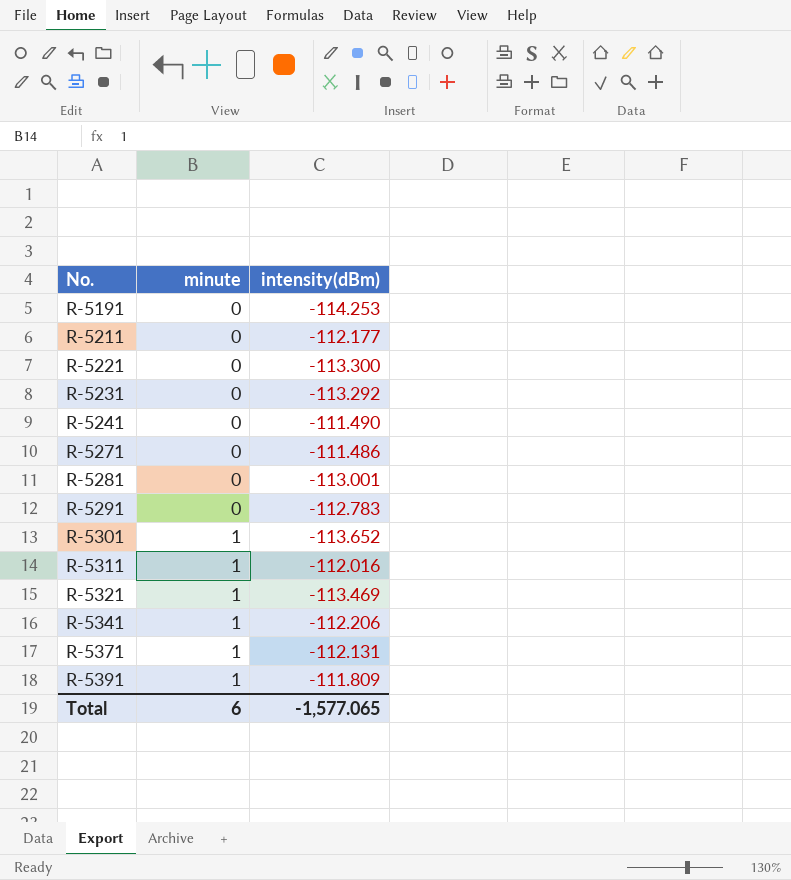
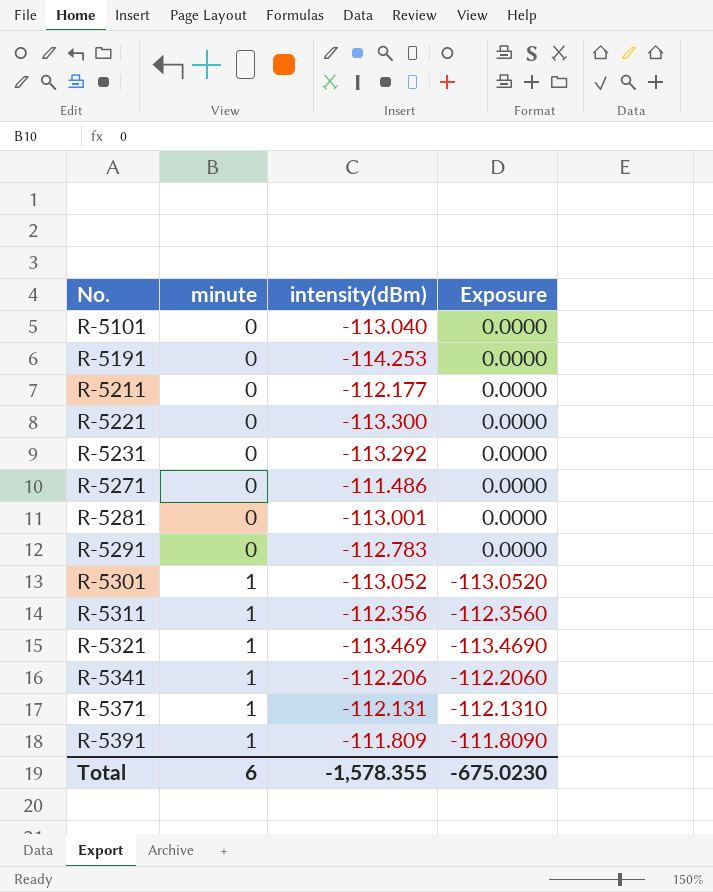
column Exposure | formula: none -> [minute] * [intensity(dBm)]
row R-5241: 0 | -111.490 -> none
row R-5101: none -> 0 | -113.040 | 0.0000
R-5301 | intensity(dBm): -113.652 -> -113.052
R-5311 | intensity(dBm): -112.016 -> -112.356
Total | intensity(dBm): -1,577.065 -> -1,578.355

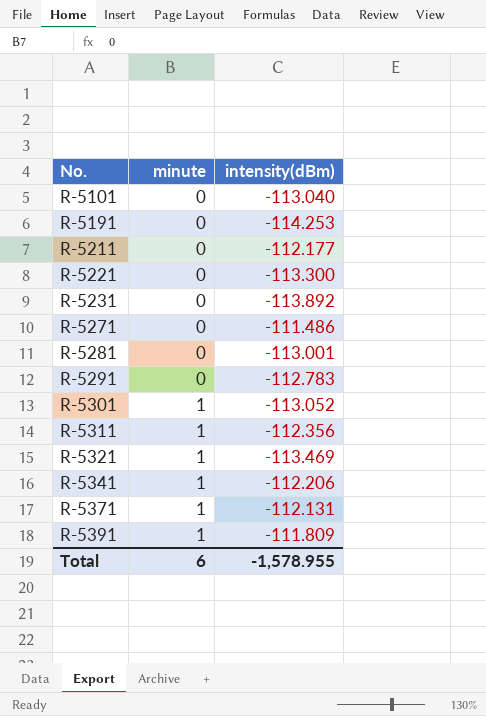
column Exposure | formula: [minute] * [intensity(dBm)] -> none
R-5231 | intensity(dBm): -113.292 -> -113.892
Total | intensity(dBm): -1,578.355 -> -1,578.955

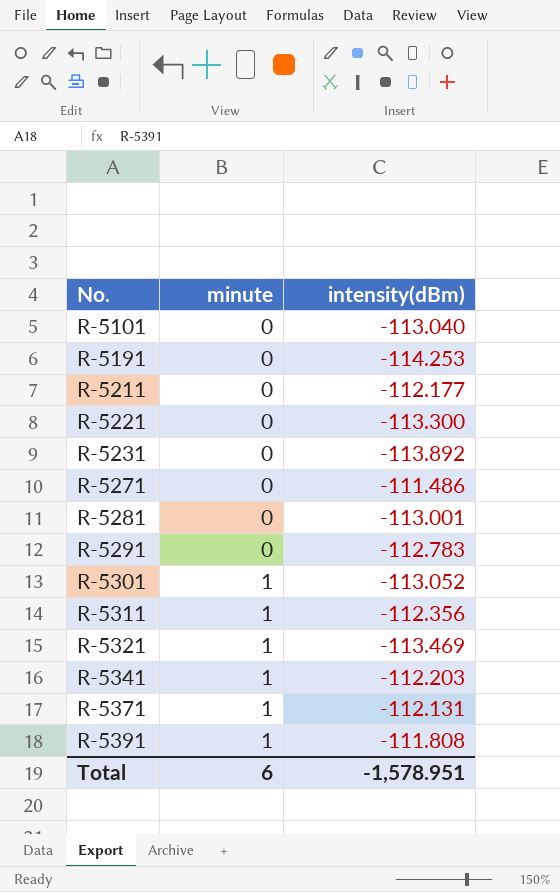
R-5341 | intensity(dBm): -112.206 -> -112.203
R-5391 | intensity(dBm): -111.809 -> -111.808
Total | intensity(dBm): -1,578.955 -> -1,578.951

